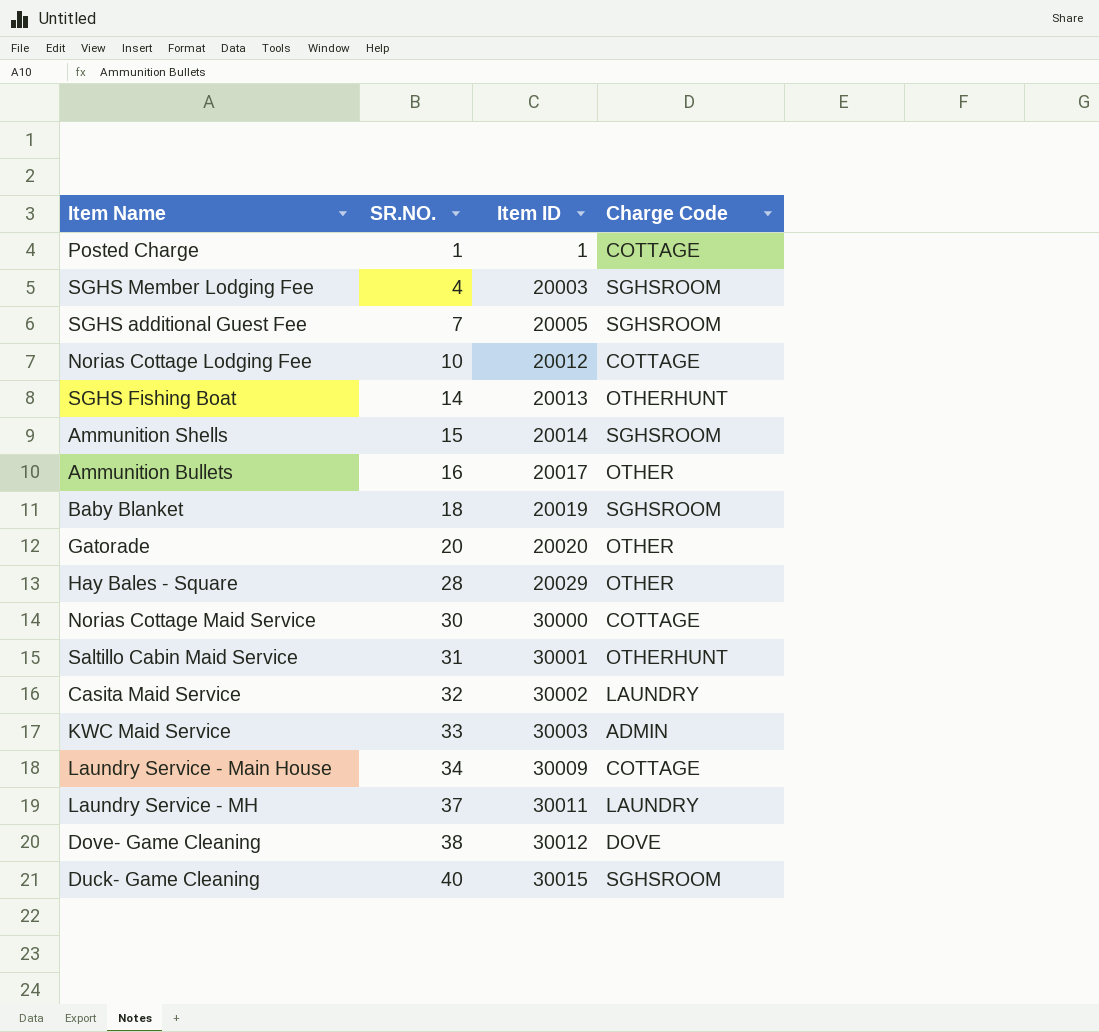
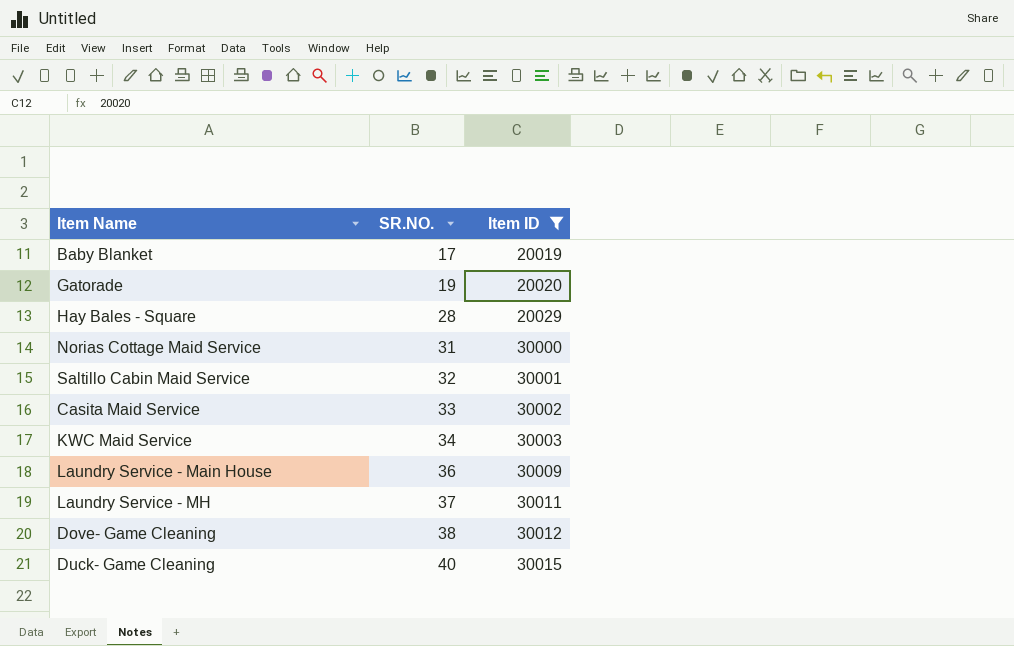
filter: none -> Item ID >= 20019
column Charge Code | position: 4 -> none
Baby Blanket | SR.NO.: 18 -> 17
Gatorade | SR.NO.: 20 -> 19
Norias Cottage Maid Service | SR.NO.: 30 -> 31
Saltillo Cabin Maid Service | SR.NO.: 31 -> 32
Casita Maid Service | SR.NO.: 32 -> 33
KWC Maid Service | SR.NO.: 33 -> 34
Laundry Service - Main House | SR.NO.: 34 -> 36

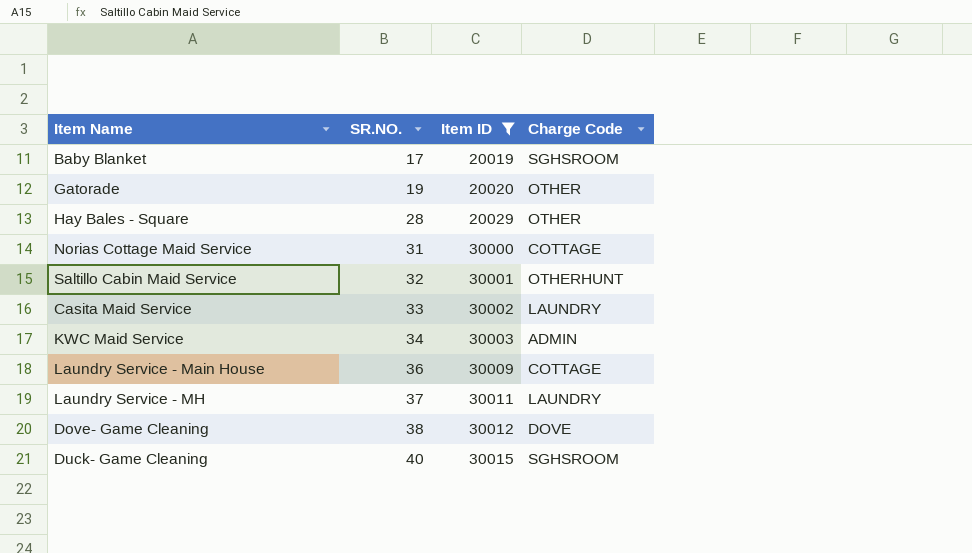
column Charge Code | position: none -> 4

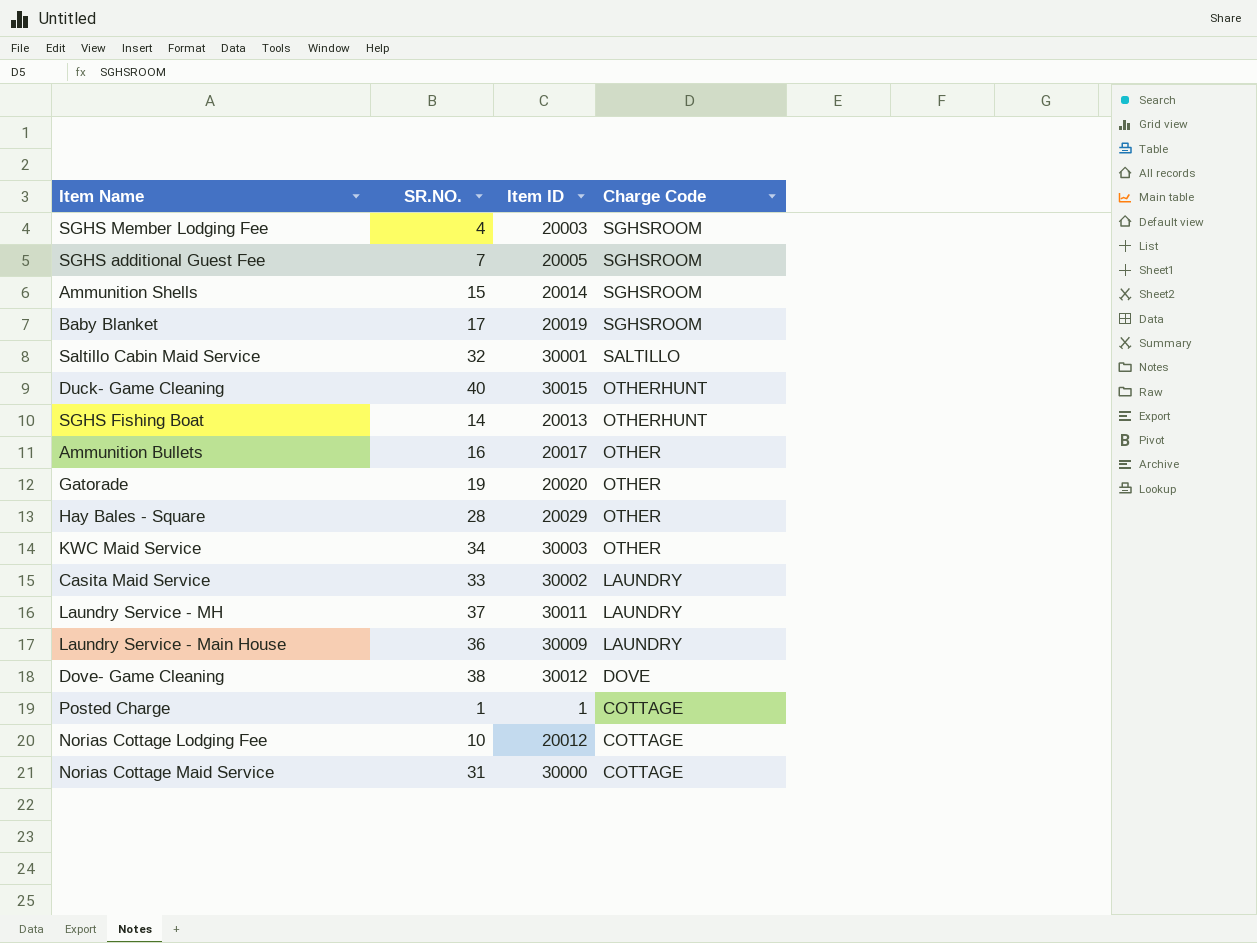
filter: Item ID >= 20019 -> none
row order: SR.NO. ascending -> Charge Code descending
Saltillo Cabin Maid Service | Charge Code: OTHERHUNT -> SALTILLO
Duck- Game Cleaning | Charge Code: SGHSROOM -> OTHERHUNT
KWC Maid Service | Charge Code: ADMIN -> OTHER
Laundry Service - Main House | Charge Code: COTTAGE -> LAUNDRY

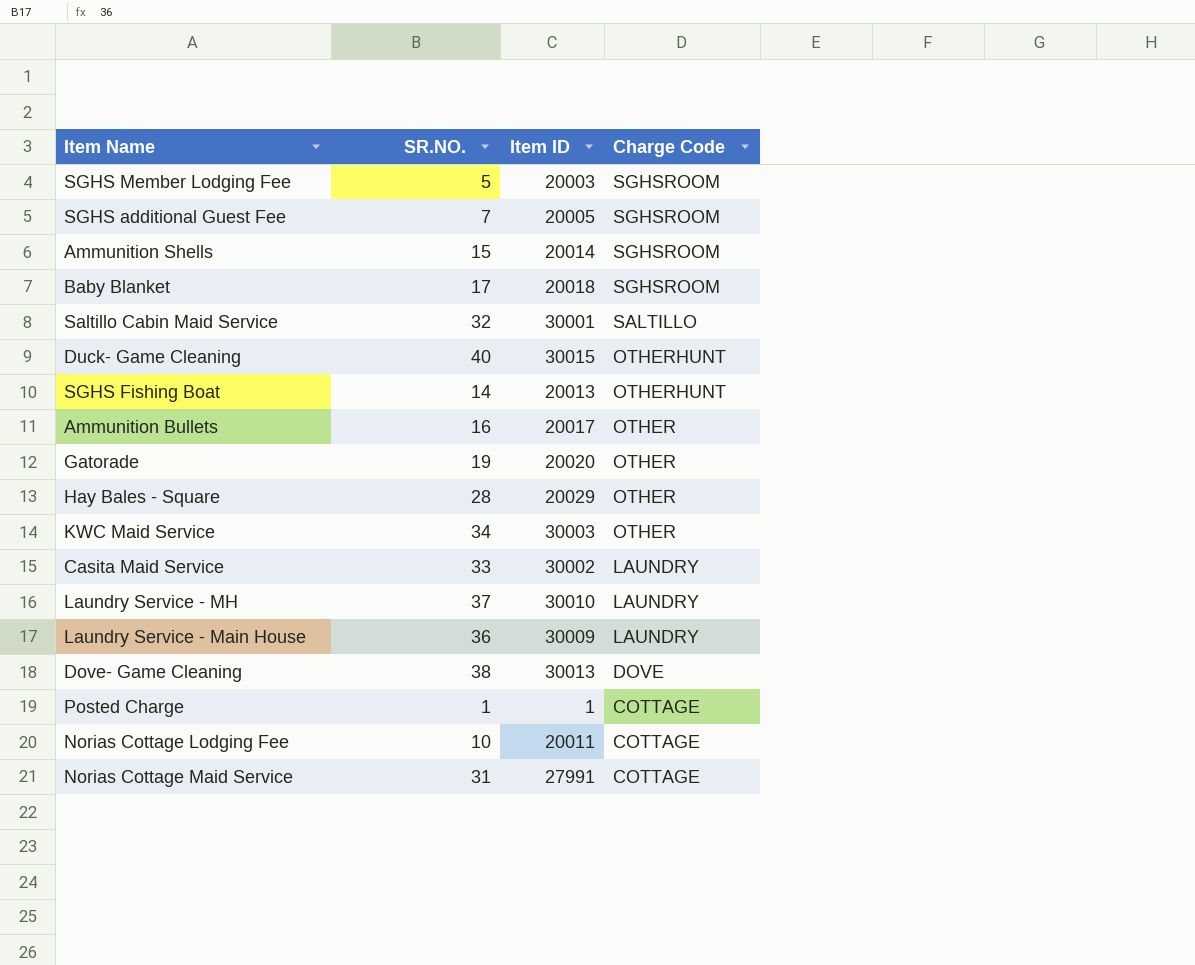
SGHS Member Lodging Fee | SR.NO.: 4 -> 5
Baby Blanket | Item ID: 20019 -> 20018
Laundry Service - MH | Item ID: 30011 -> 30010
Dove- Game Cleaning | Item ID: 30012 -> 30013
Norias Cottage Lodging Fee | Item ID: 20012 -> 20011
Norias Cottage Maid Service | Item ID: 30000 -> 27991

